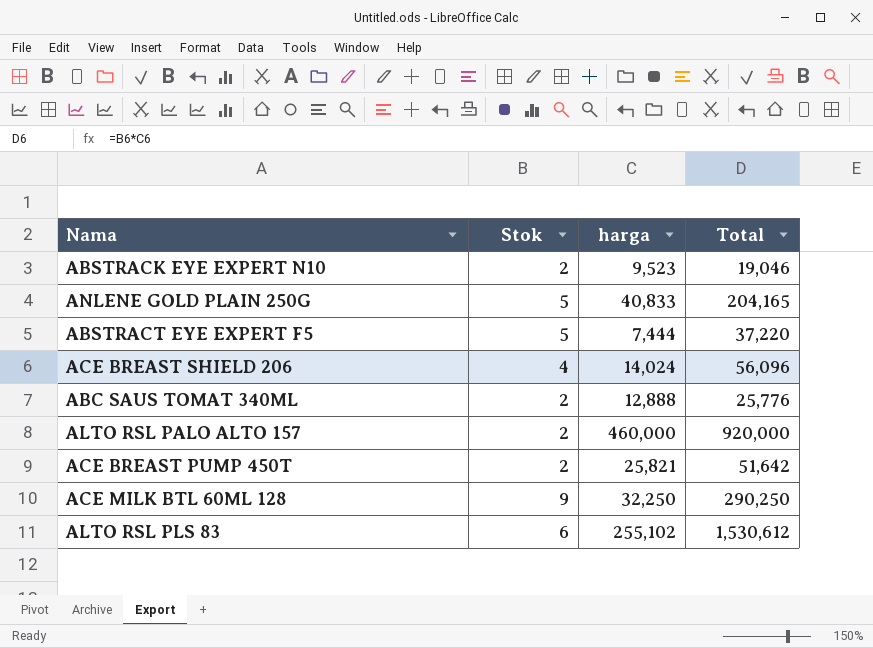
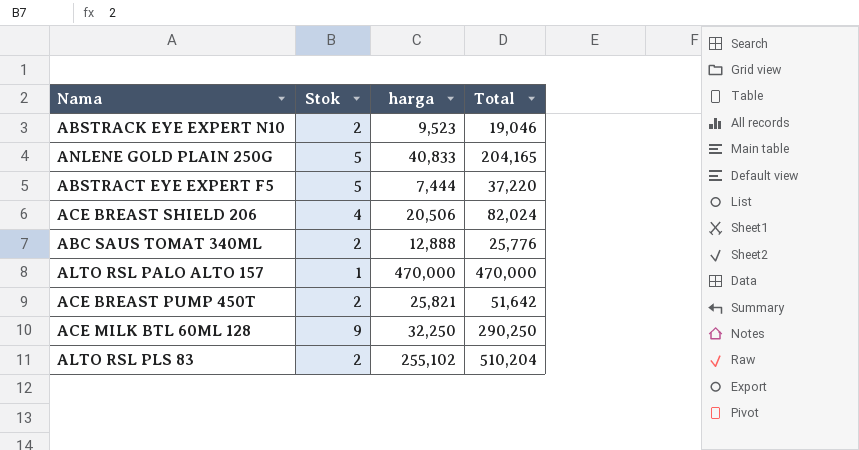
ACE BREAST SHIELD 206 | harga: 14,024 -> 20,506
ACE BREAST SHIELD 206 | Total: 56,096 -> 82,024
ALTO RSL PALO ALTO 157 | Stok: 2 -> 1
ALTO RSL PALO ALTO 157 | harga: 460,000 -> 470,000
ALTO RSL PALO ALTO 157 | Total: 920,000 -> 470,000
ALTO RSL PLS 83 | Stok: 6 -> 2
ALTO RSL PLS 83 | Total: 1,530,612 -> 510,204

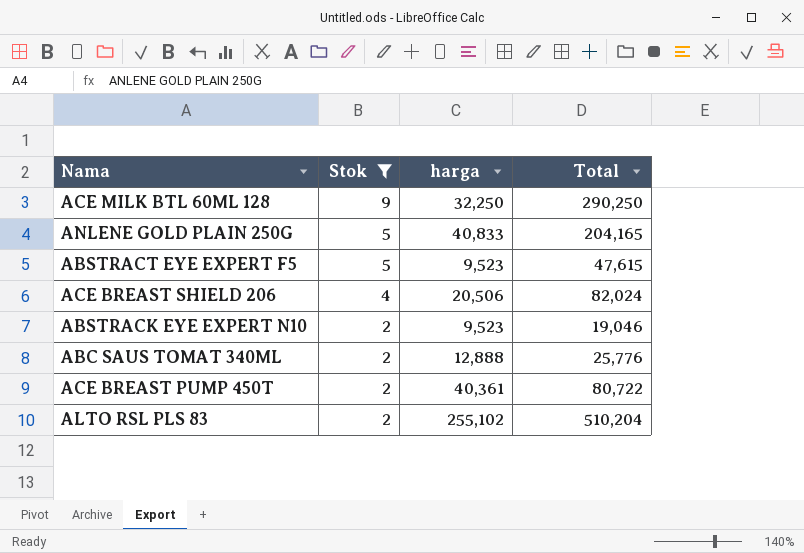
filter: none -> Stok != 1
row order: none -> Stok descending
ABSTRACT EYE EXPERT F5 | harga: 7,444 -> 9,523
ABSTRACT EYE EXPERT F5 | Total: 37,220 -> 47,615
ACE BREAST PUMP 450T | harga: 25,821 -> 40,361
ACE BREAST PUMP 450T | Total: 51,642 -> 80,722

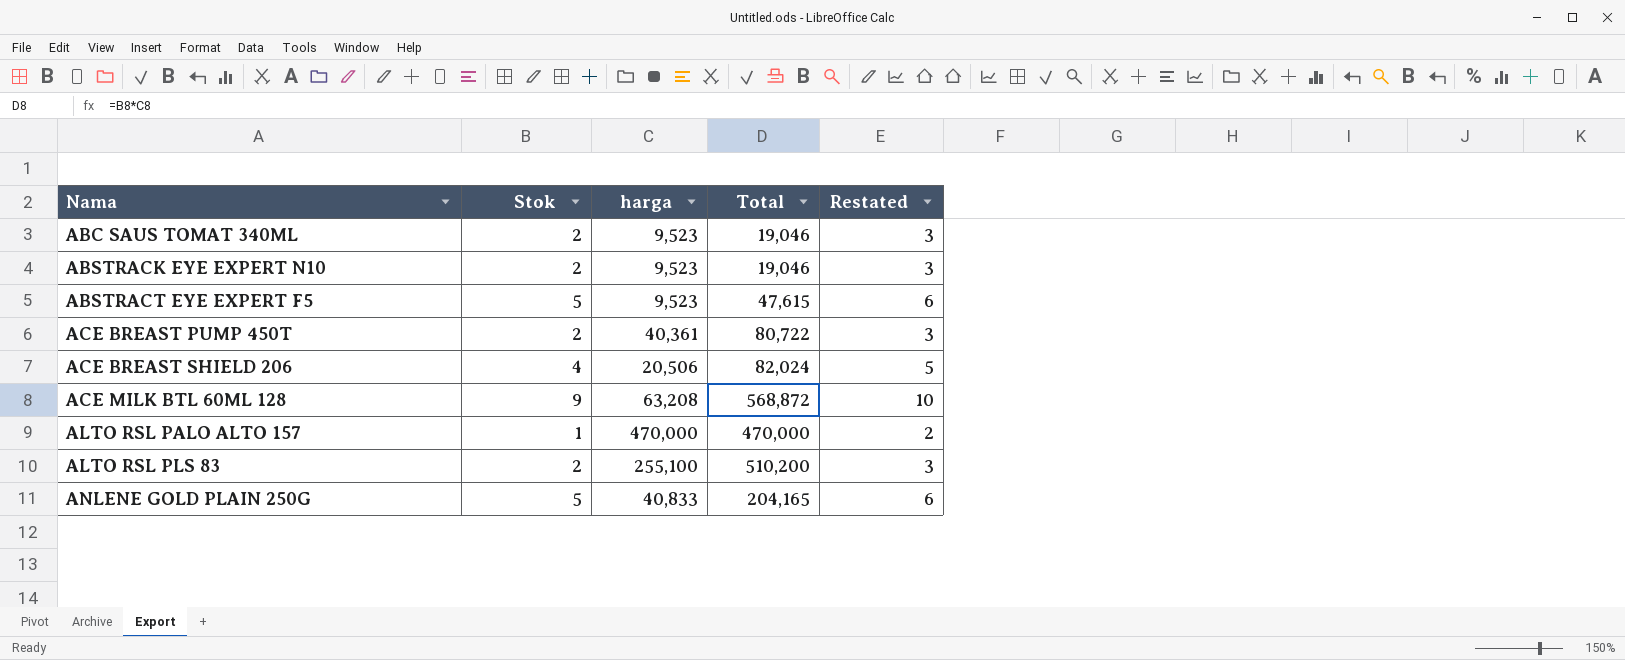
filter: Stok != 1 -> none
row order: Stok descending -> Nama ascending
column Restated | formula: none -> [Stok] + 1
ABC SAUS TOMAT 340ML | harga: 12,888 -> 9,523
ABC SAUS TOMAT 340ML | Total: 25,776 -> 19,046
ACE MILK BTL 60ML 128 | harga: 32,250 -> 63,208
ACE MILK BTL 60ML 128 | Total: 290,250 -> 568,872
ALTO RSL PLS 83 | harga: 255,102 -> 255,100
ALTO RSL PLS 83 | Total: 510,204 -> 510,200

